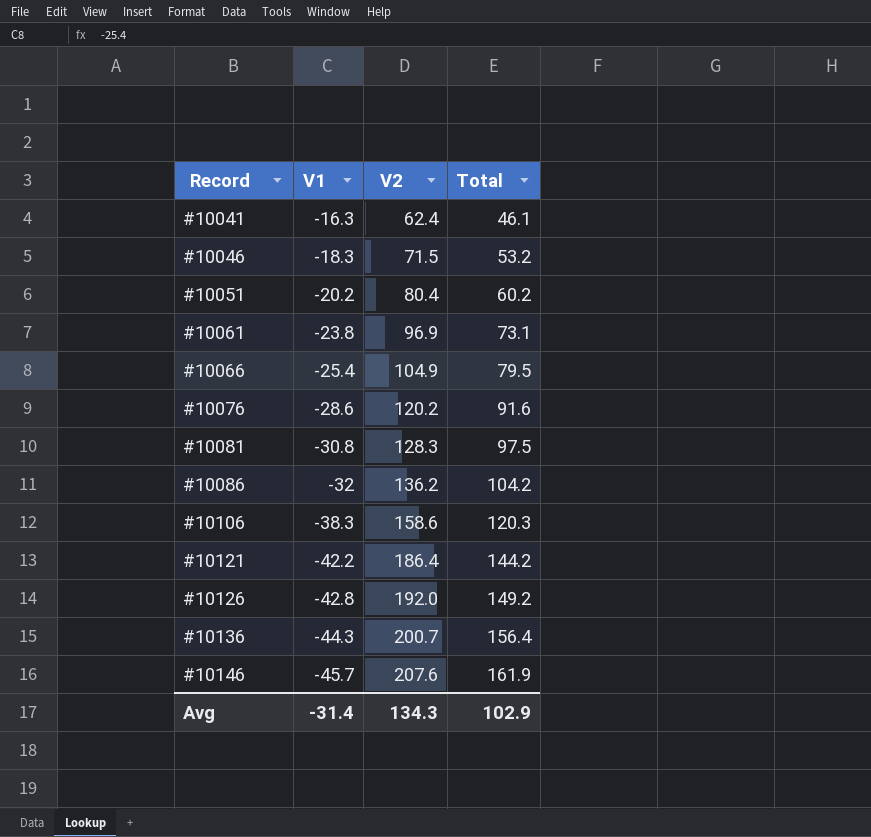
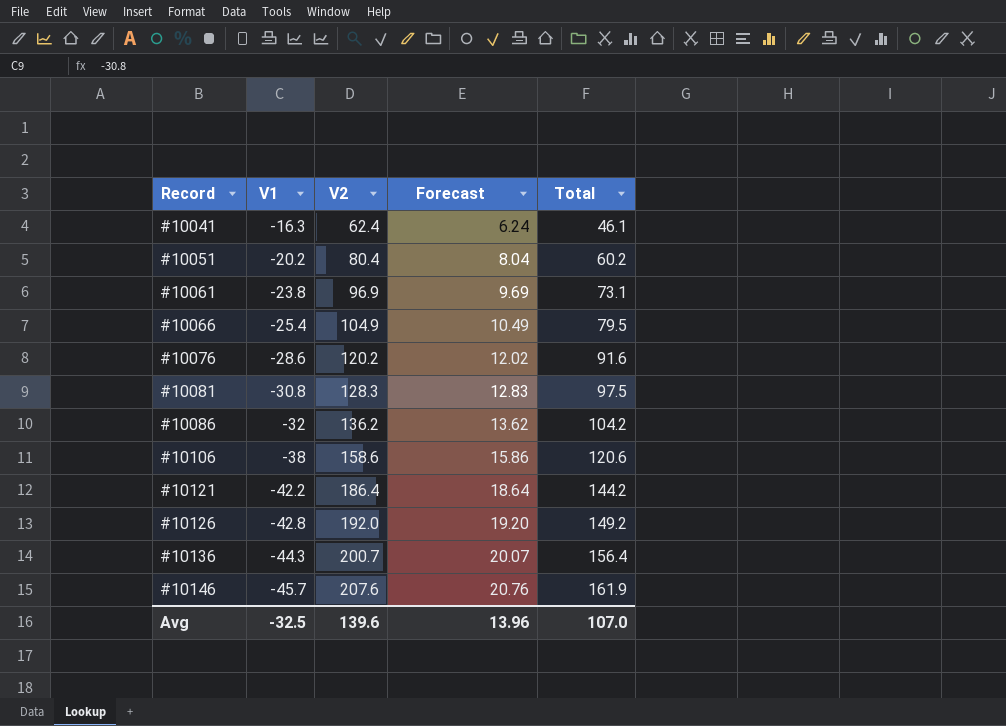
column Forecast | formula: none -> [V2] * 0.1
row #10046: -18.3 | 71.5 | 53.2 -> none
#10106 | V1: -38.3 -> -38
#10106 | Total: 120.3 -> 120.6
Avg | V1: -31.4 -> -32.5
Avg | V2: 134.3 -> 139.6
Avg | Total: 102.9 -> 107.0

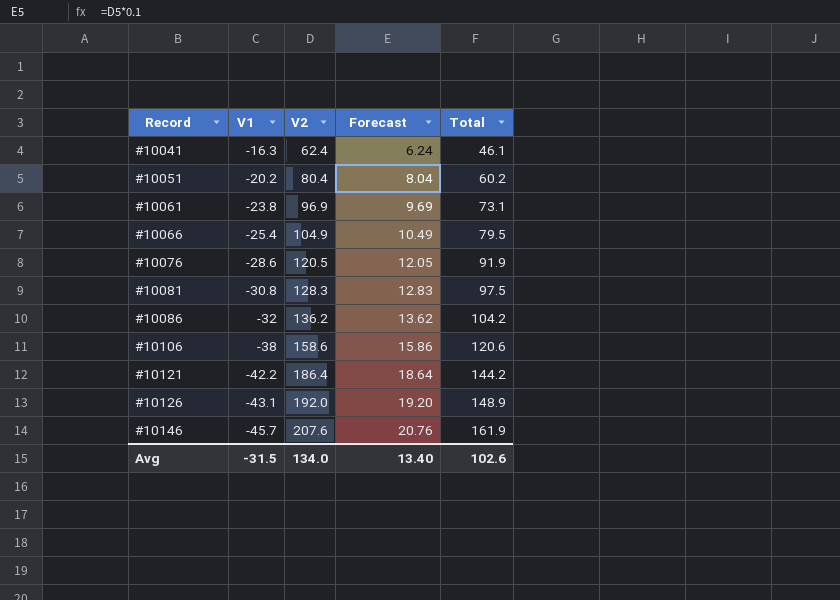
row #10136: -44.3 | 200.7 | 20.07 | 156.4 -> none
#10076 | V2: 120.2 -> 120.5
#10076 | Forecast: 12.02 -> 12.05
#10076 | Total: 91.6 -> 91.9
#10126 | V1: -42.8 -> -43.1
#10126 | Total: 149.2 -> 148.9
Avg | V1: -32.5 -> -31.5
Avg | V2: 139.6 -> 134.0
Avg | Forecast: 13.96 -> 13.40
Avg | Total: 107.0 -> 102.6

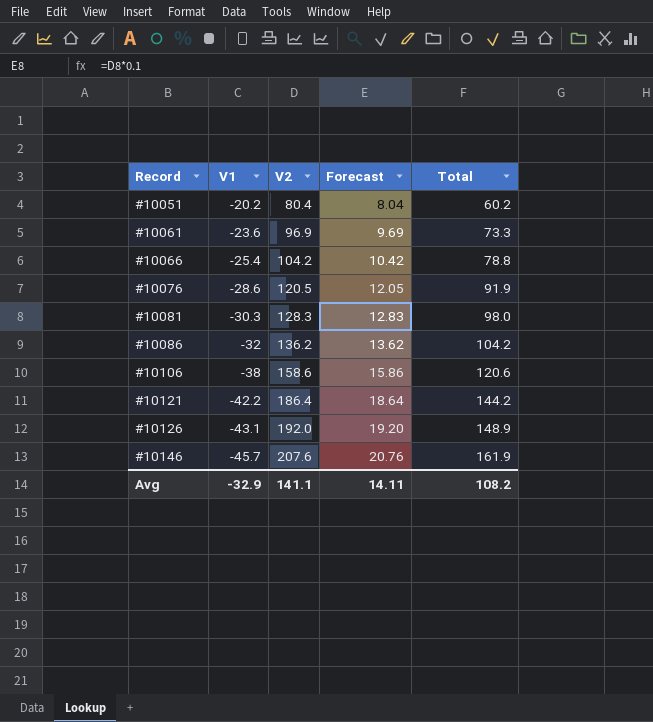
row #10041: -16.3 | 62.4 | 6.24 | 46.1 -> none
#10061 | V1: -23.8 -> -23.6
#10061 | Total: 73.1 -> 73.3
#10066 | V2: 104.9 -> 104.2
#10066 | Forecast: 10.49 -> 10.42
#10066 | Total: 79.5 -> 78.8
#10081 | V1: -30.8 -> -30.3
#10081 | Total: 97.5 -> 98.0
Avg | V1: -31.5 -> -32.9
Avg | V2: 134.0 -> 141.1
Avg | Forecast: 13.40 -> 14.11
Avg | Total: 102.6 -> 108.2

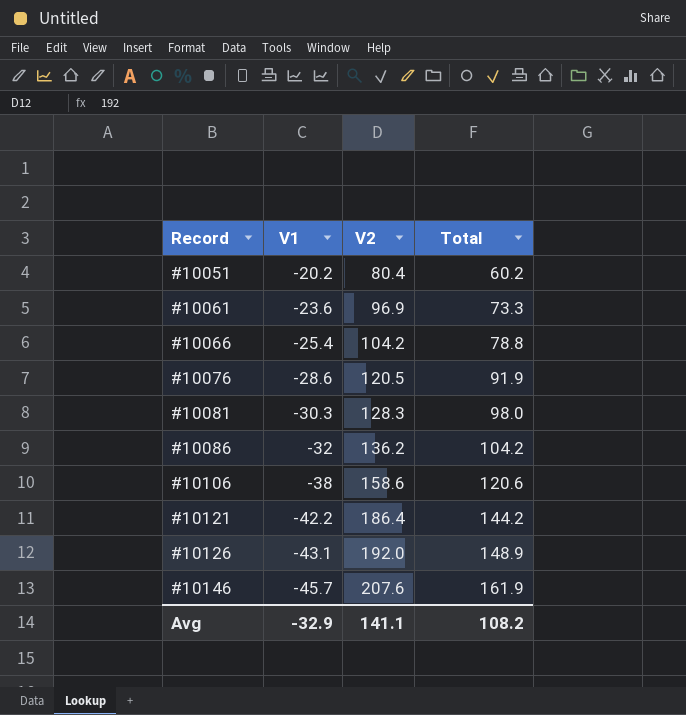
column Forecast | formula: [V2] * 0.1 -> none

